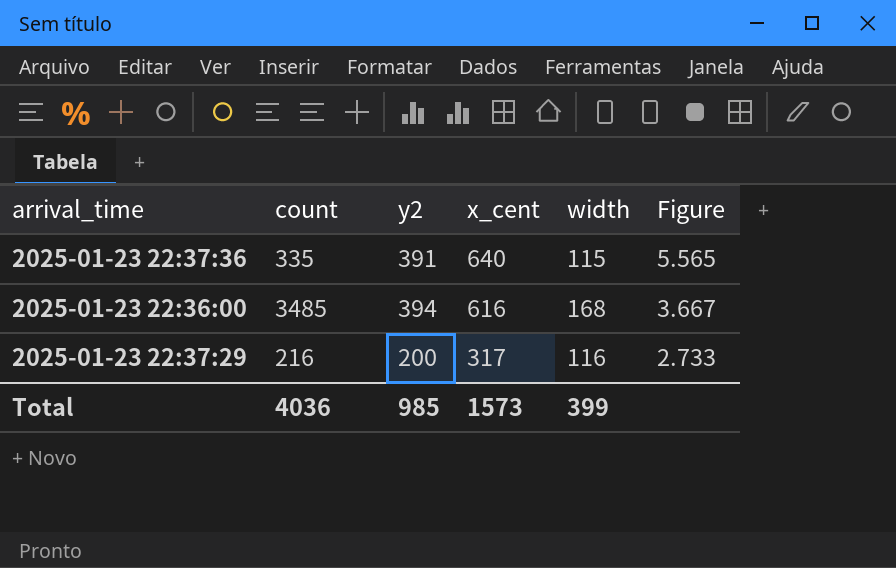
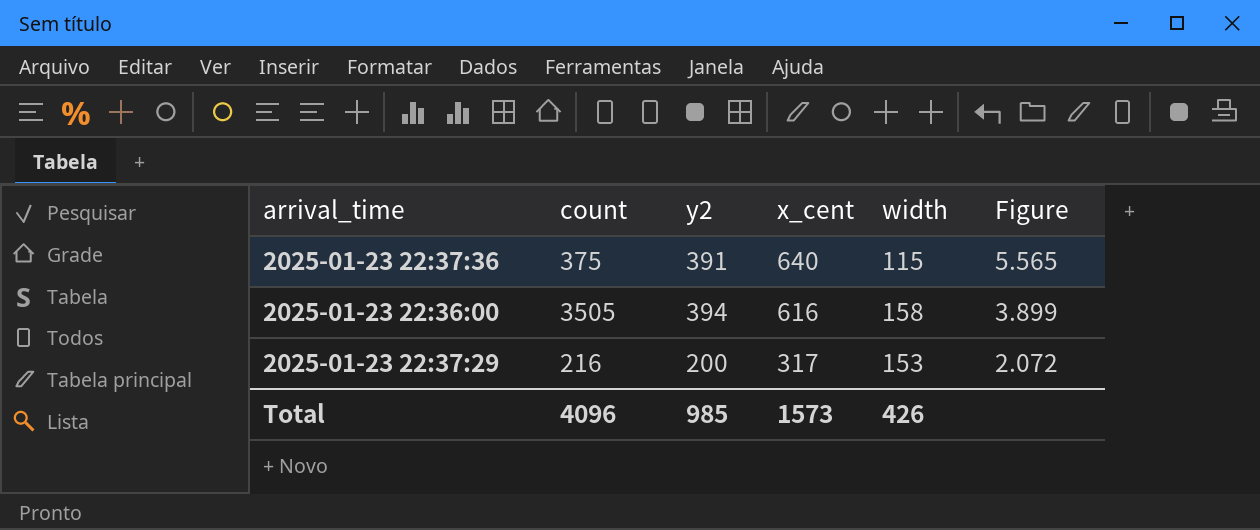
2025-01-23 22:37:36 | count: 335 -> 375
2025-01-23 22:36:00 | count: 3485 -> 3505
2025-01-23 22:36:00 | width: 168 -> 158
2025-01-23 22:36:00 | Figure: 3.667 -> 3.899
2025-01-23 22:37:29 | width: 116 -> 153
2025-01-23 22:37:29 | Figure: 2.733 -> 2.072
Total | count: 4036 -> 4096
Total | width: 399 -> 426

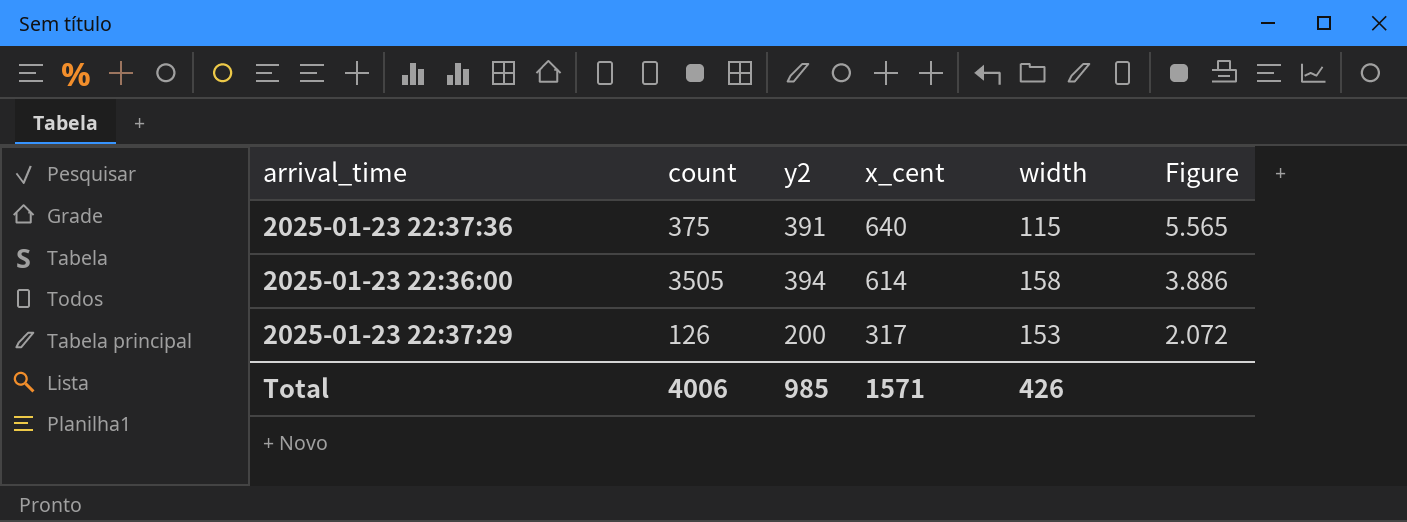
2025-01-23 22:36:00 | x_cent: 616 -> 614
2025-01-23 22:36:00 | Figure: 3.899 -> 3.886
2025-01-23 22:37:29 | count: 216 -> 126
Total | count: 4096 -> 4006
Total | x_cent: 1573 -> 1571

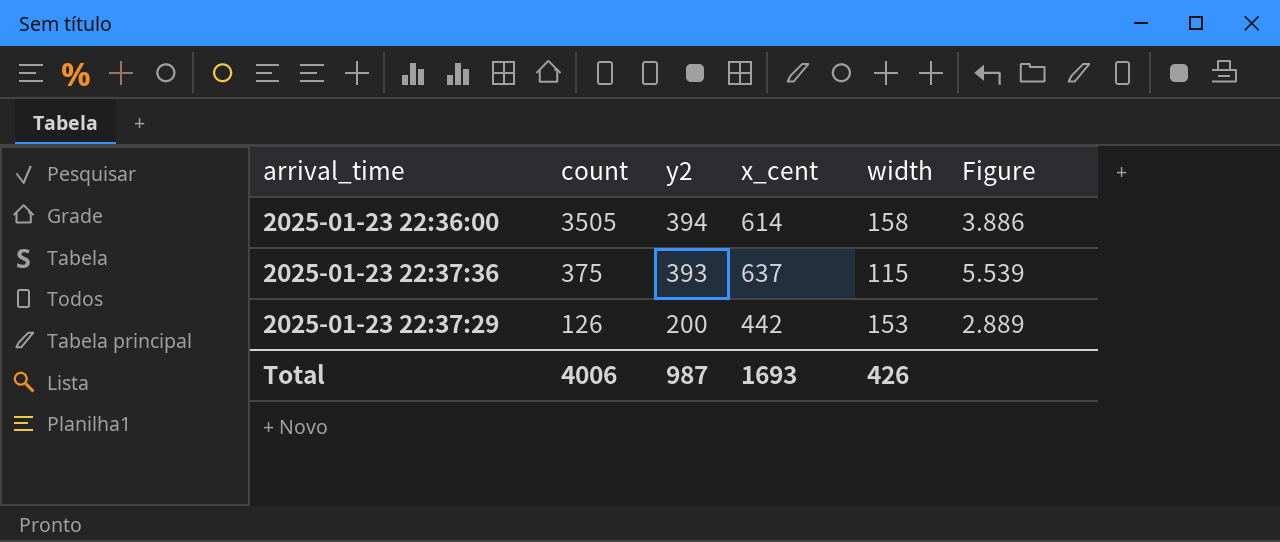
row order: x_cent descending -> count descending
2025-01-23 22:37:36 | y2: 391 -> 393
2025-01-23 22:37:36 | x_cent: 640 -> 637
2025-01-23 22:37:36 | Figure: 5.565 -> 5.539
2025-01-23 22:37:29 | x_cent: 317 -> 442
2025-01-23 22:37:29 | Figure: 2.072 -> 2.889
Total | y2: 985 -> 987
Total | x_cent: 1571 -> 1693

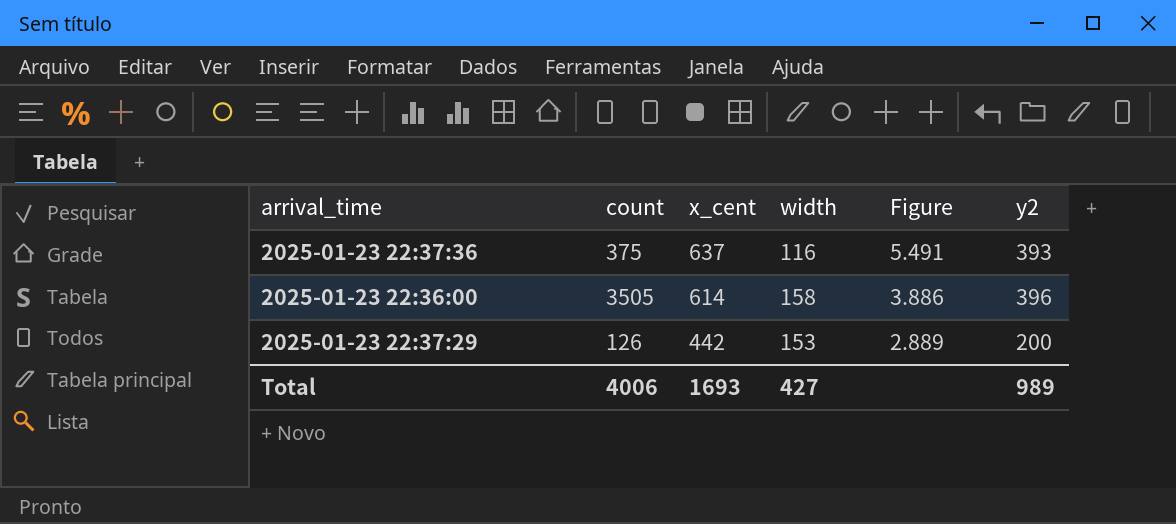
row order: count descending -> x_cent descending
column y2 | position: 3 -> 6
2025-01-23 22:37:36 | width: 115 -> 116
2025-01-23 22:37:36 | Figure: 5.539 -> 5.491
2025-01-23 22:36:00 | y2: 394 -> 396
Total | width: 426 -> 427
Total | y2: 987 -> 989

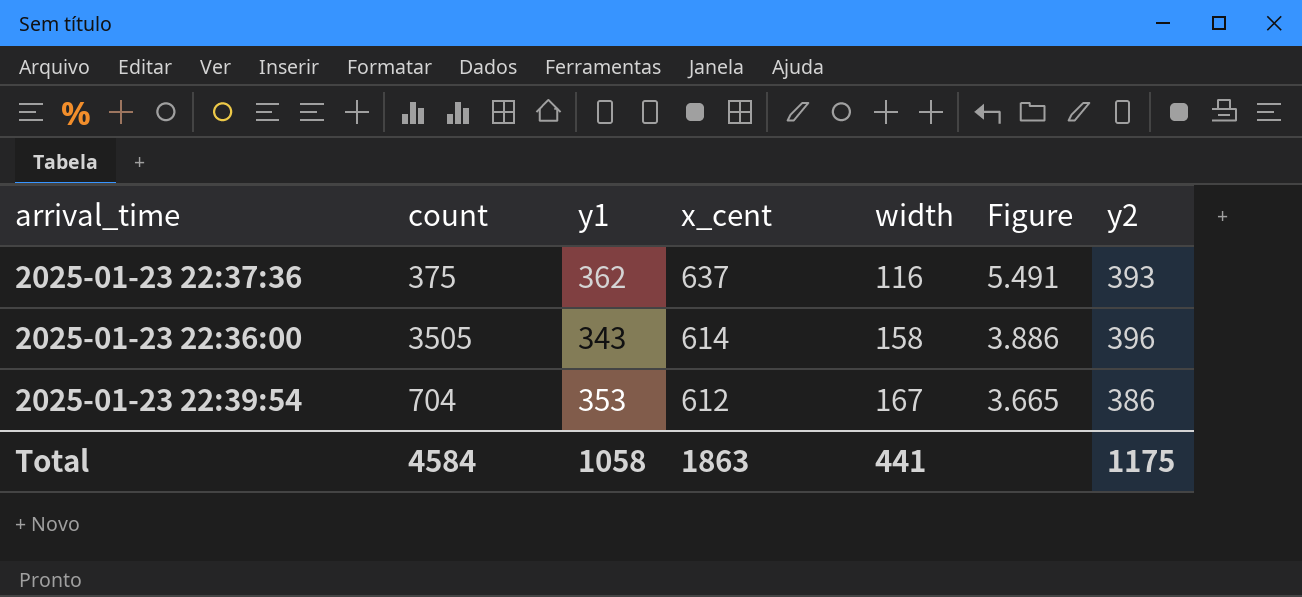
column y1 | position: none -> 3
row 2025-01-23 22:37:29: 126 | 442 | 153 | 2.889 | 200 -> none
row 2025-01-23 22:39:54: none -> 704 | 353 | 612 | 167 | 3.665 | 386
Total | count: 4006 -> 4584
Total | x_cent: 1693 -> 1863
Total | width: 427 -> 441
Total | y2: 989 -> 1175

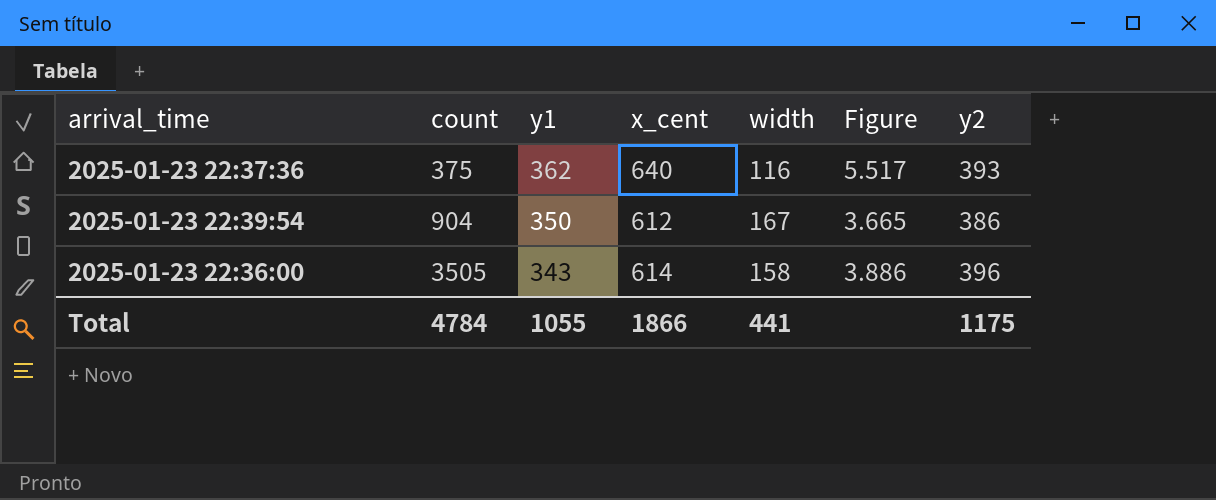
row order: x_cent descending -> count ascending
2025-01-23 22:37:36 | x_cent: 637 -> 640
2025-01-23 22:37:36 | Figure: 5.491 -> 5.517
2025-01-23 22:39:54 | count: 704 -> 904
2025-01-23 22:39:54 | y1: 353 -> 350
Total | count: 4584 -> 4784
Total | y1: 1058 -> 1055
Total | x_cent: 1863 -> 1866

